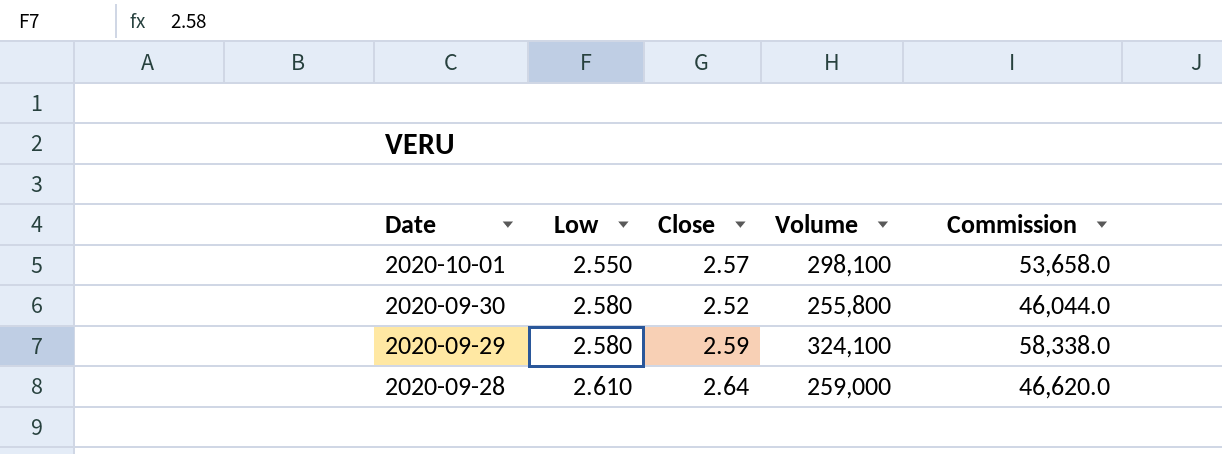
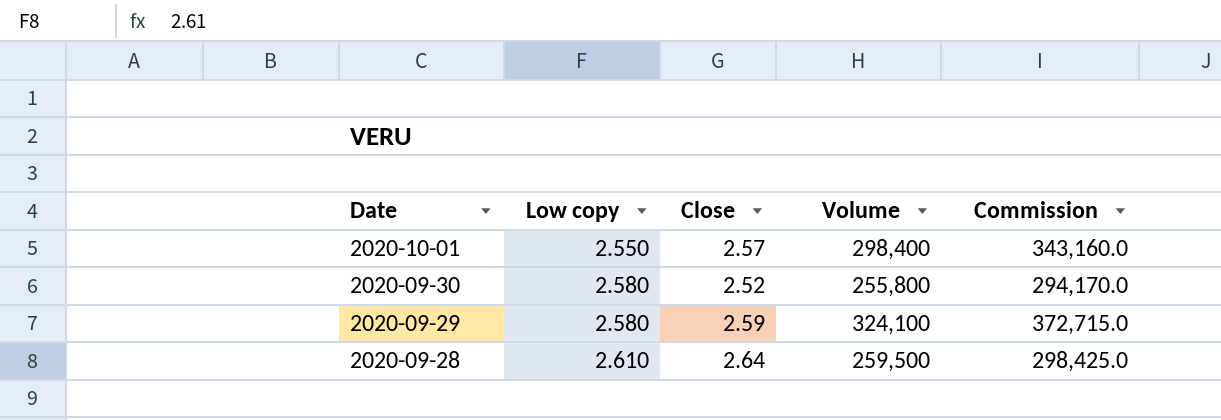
column name: Low -> Low copy
column Commission | formula: [Volume] * 0.18 -> [Volume] * 1.15
2020-10-01 | Volume: 298,100 -> 298,400
2020-09-28 | Volume: 259,000 -> 259,500

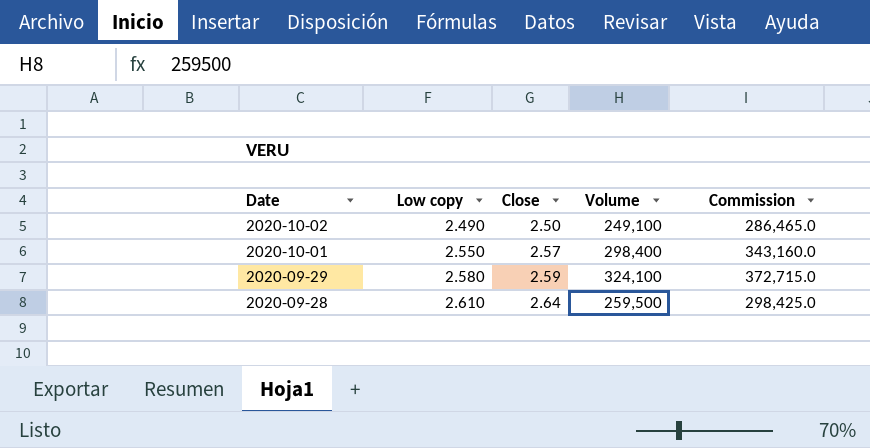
row 2020-09-30: 2.580 | 2.52 | 255,800 | 294,170.0 -> none
row 2020-10-02: none -> 2.490 | 2.50 | 249,100 | 286,465.0

